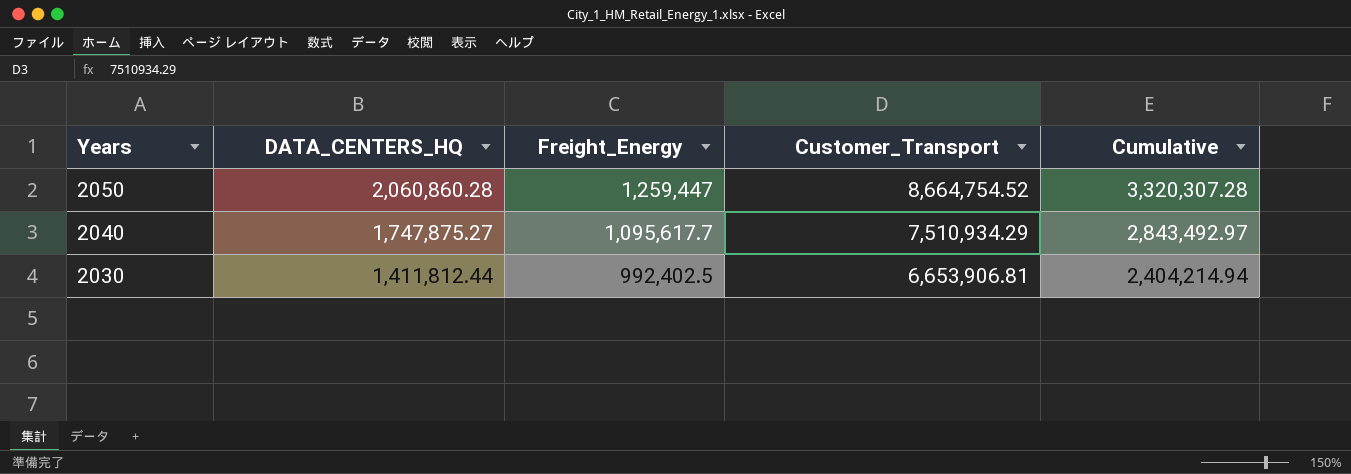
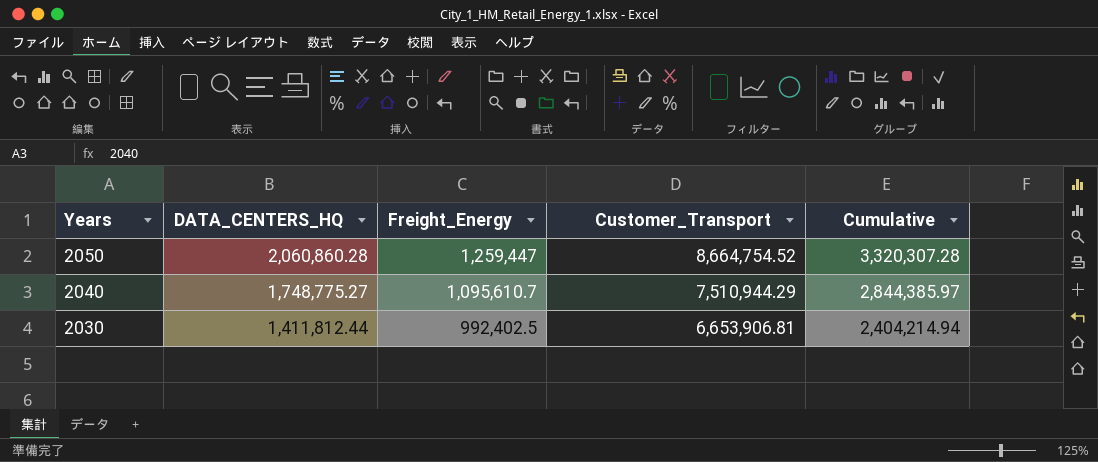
2040 | DATA_CENTERS_HQ: 1,747,875.27 -> 1,748,775.27
2040 | Freight_Energy: 1,095,617.7 -> 1,095,610.7
2040 | Customer_Transport: 7,510,934.29 -> 7,510,944.29
2040 | Cumulative: 2,843,492.97 -> 2,844,385.97

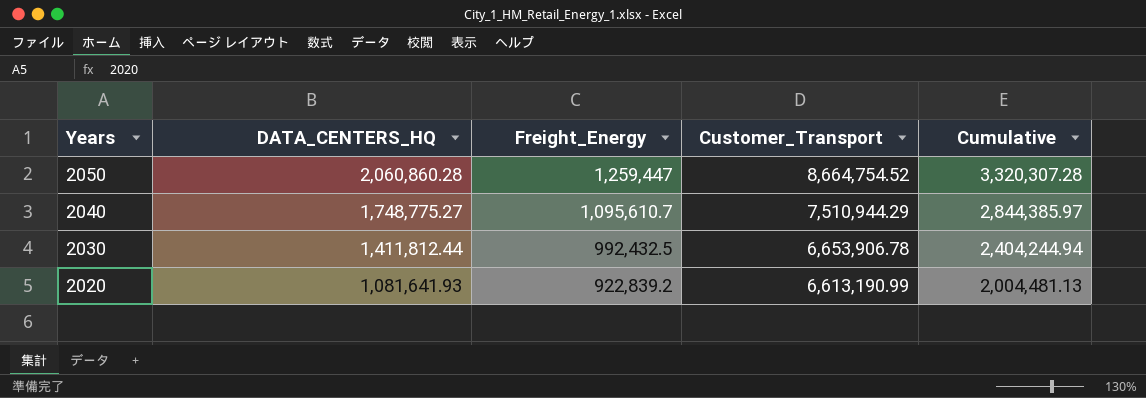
2030 | Freight_Energy: 992,402.5 -> 992,432.5
2030 | Customer_Transport: 6,653,906.81 -> 6,653,906.78
2030 | Cumulative: 2,404,214.94 -> 2,404,244.94
row 2020: none -> 1,081,641.93 | 922,839.2 | 6,613,190.99 | 2,004,481.13

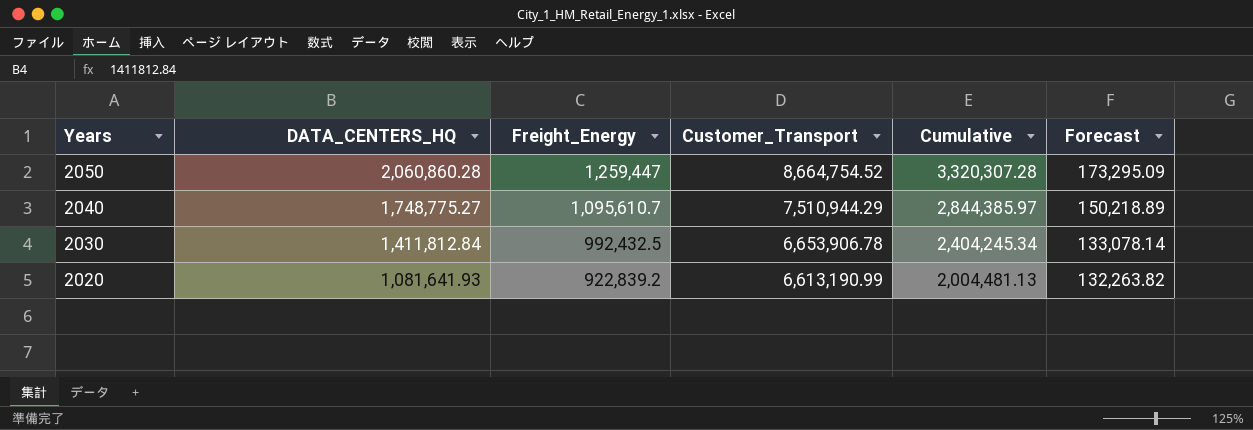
column Forecast | formula: none -> [Customer_Transport] * 0.02
2030 | DATA_CENTERS_HQ: 1,411,812.44 -> 1,411,812.84
2030 | Cumulative: 2,404,244.94 -> 2,404,245.34

